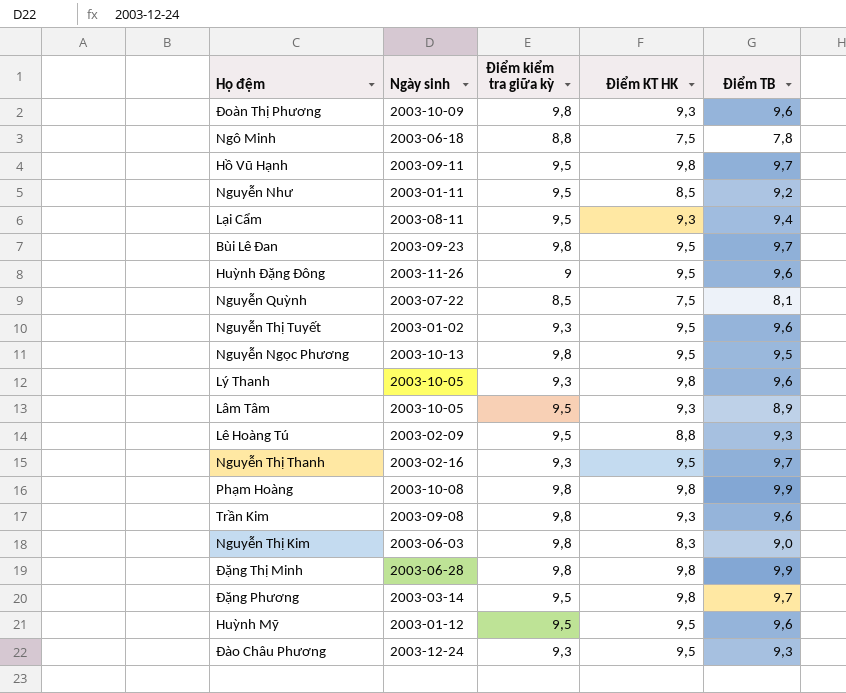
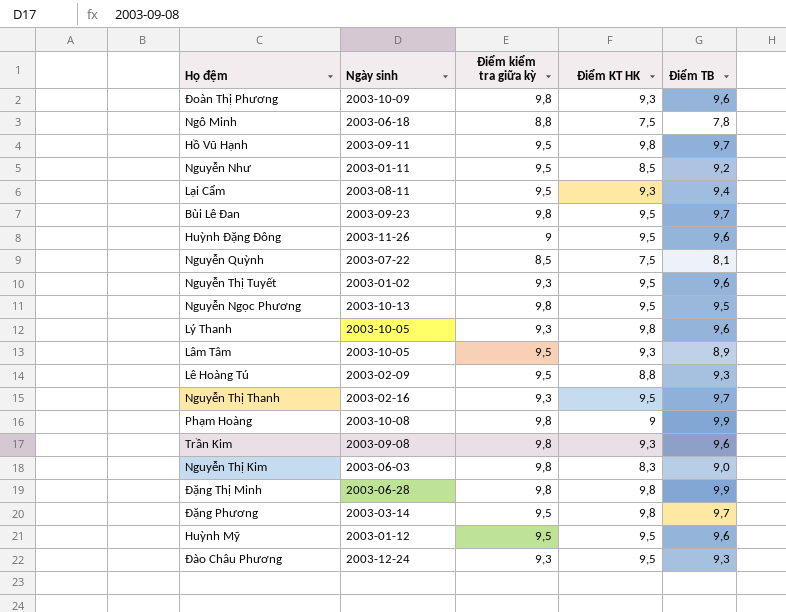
Phạm Hoàng | Điểm KT HK: 9,8 -> 9

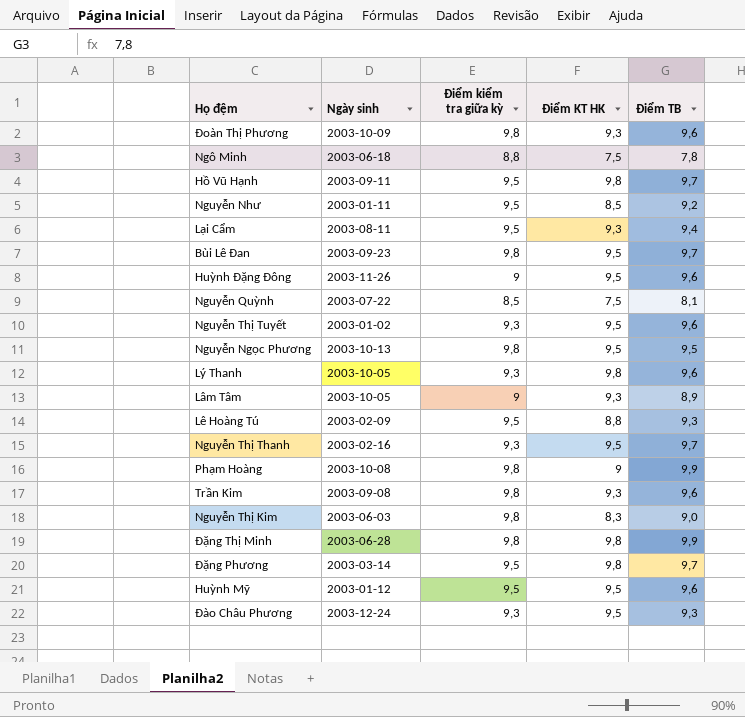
Lâm Tâm | Điểm kiểm tra giữa kỳ: 9,5 -> 9

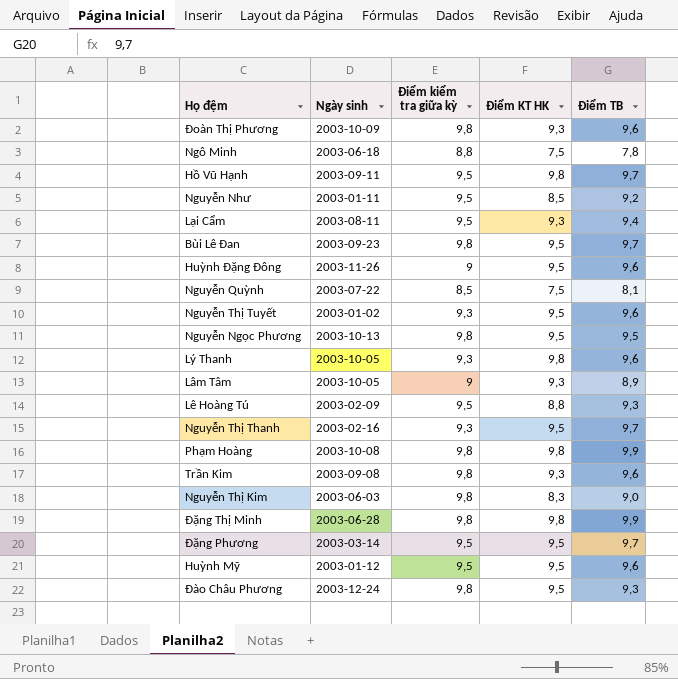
Phạm Hoàng | Điểm KT HK: 9 -> 9,8
Đặng Phương | Điểm KT HK: 9,8 -> 9,5
Đào Châu Phương | Điểm kiểm tra giữa kỳ: 9,3 -> 9,8

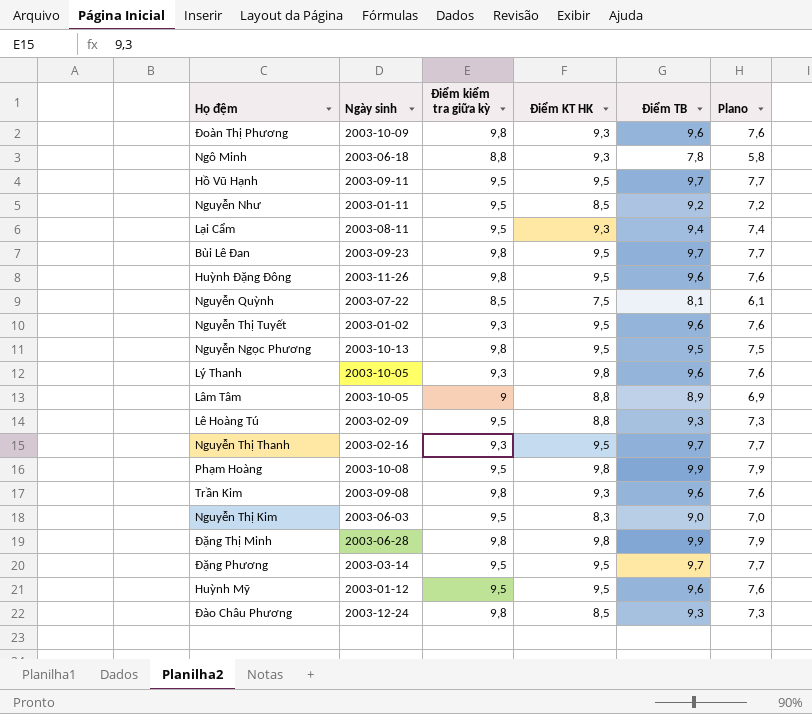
column Plano | formula: none -> [Điểm TB] - 2
Ngô Minh | Điểm KT HK: 7,5 -> 9,3
Hồ Vũ Hạnh | Điểm KT HK: 9,8 -> 9,5
Huỳnh Đặng Đông | Điểm kiểm tra giữa kỳ: 9 -> 9,8
Lâm Tâm | Điểm KT HK: 9,3 -> 8,8
Phạm Hoàng | Điểm kiểm tra giữa kỳ: 9,8 -> 9,5
Nguyễn Thị Kim | Điểm kiểm tra giữa kỳ: 9,8 -> 9,5
Đào Châu Phương | Điểm KT HK: 9,5 -> 8,5

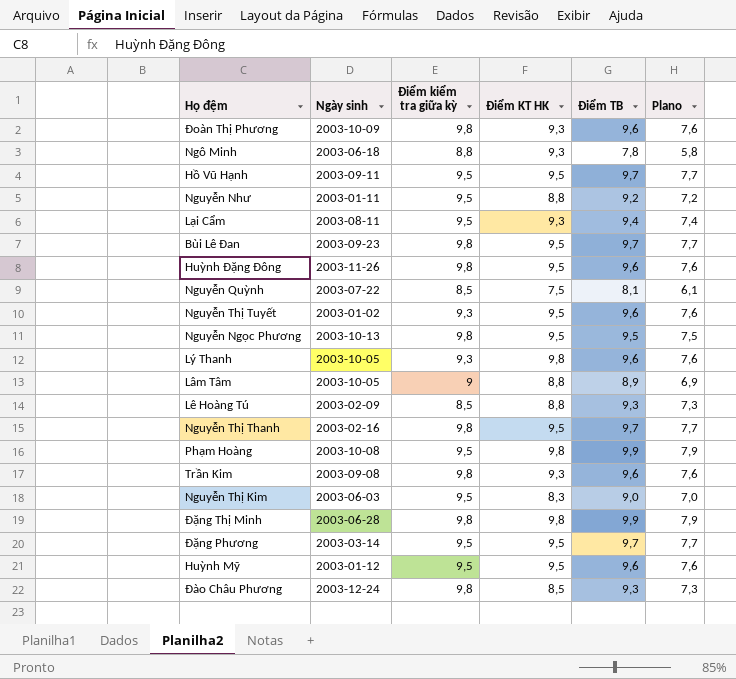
Nguyễn Như | Điểm KT HK: 8,5 -> 8,8
Lê Hoàng Tú | Điểm kiểm tra giữa kỳ: 9,5 -> 8,5
Nguyễn Thị Thanh | Điểm kiểm tra giữa kỳ: 9,3 -> 9,8

